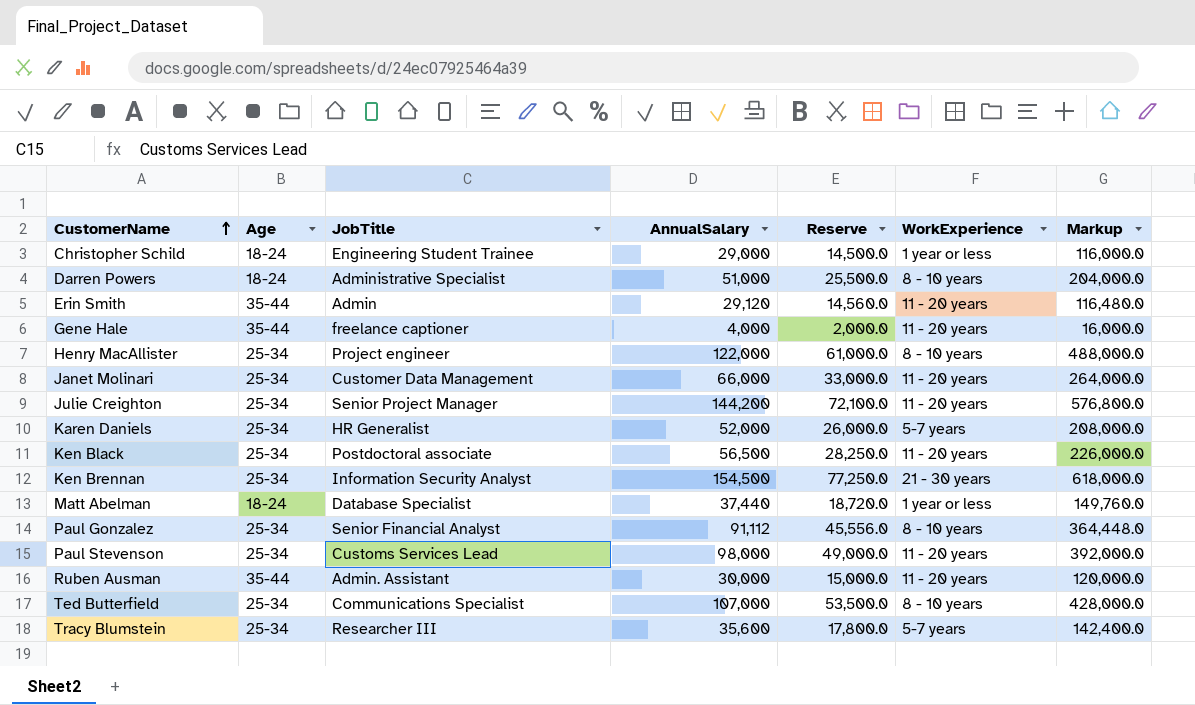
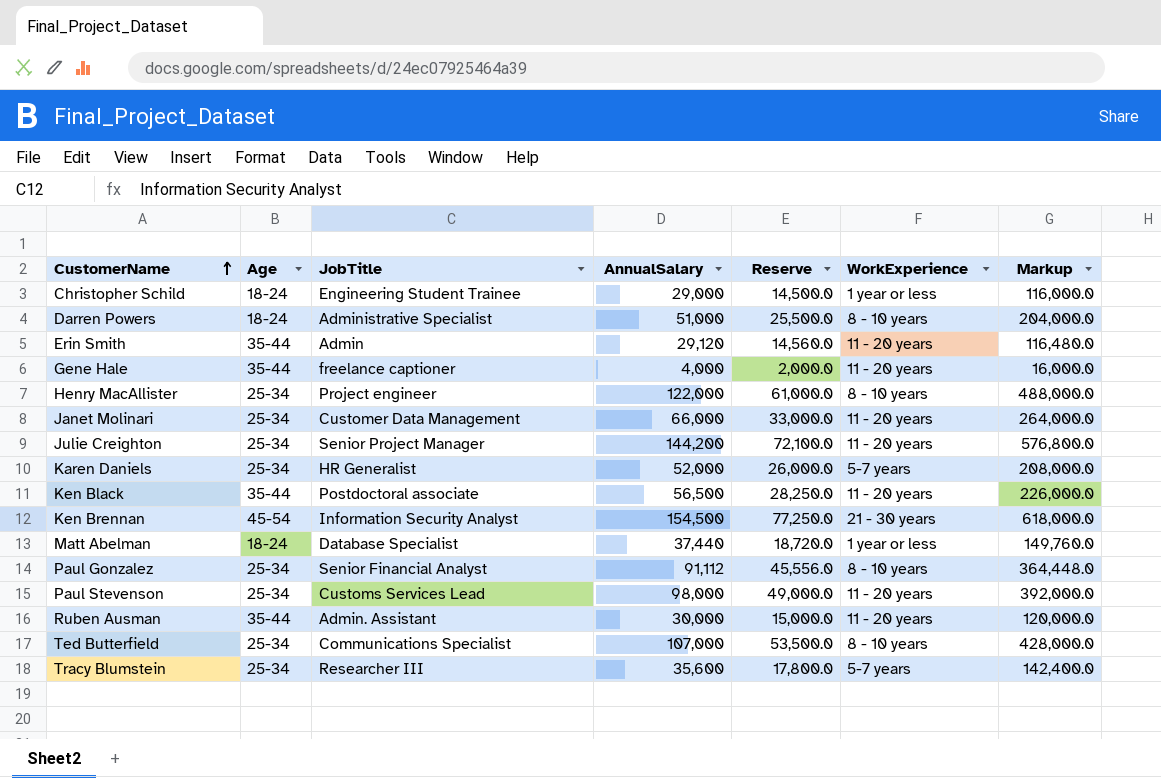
Ken Black | Age: 25-34 -> 35-44
Ken Brennan | Age: 25-34 -> 45-54

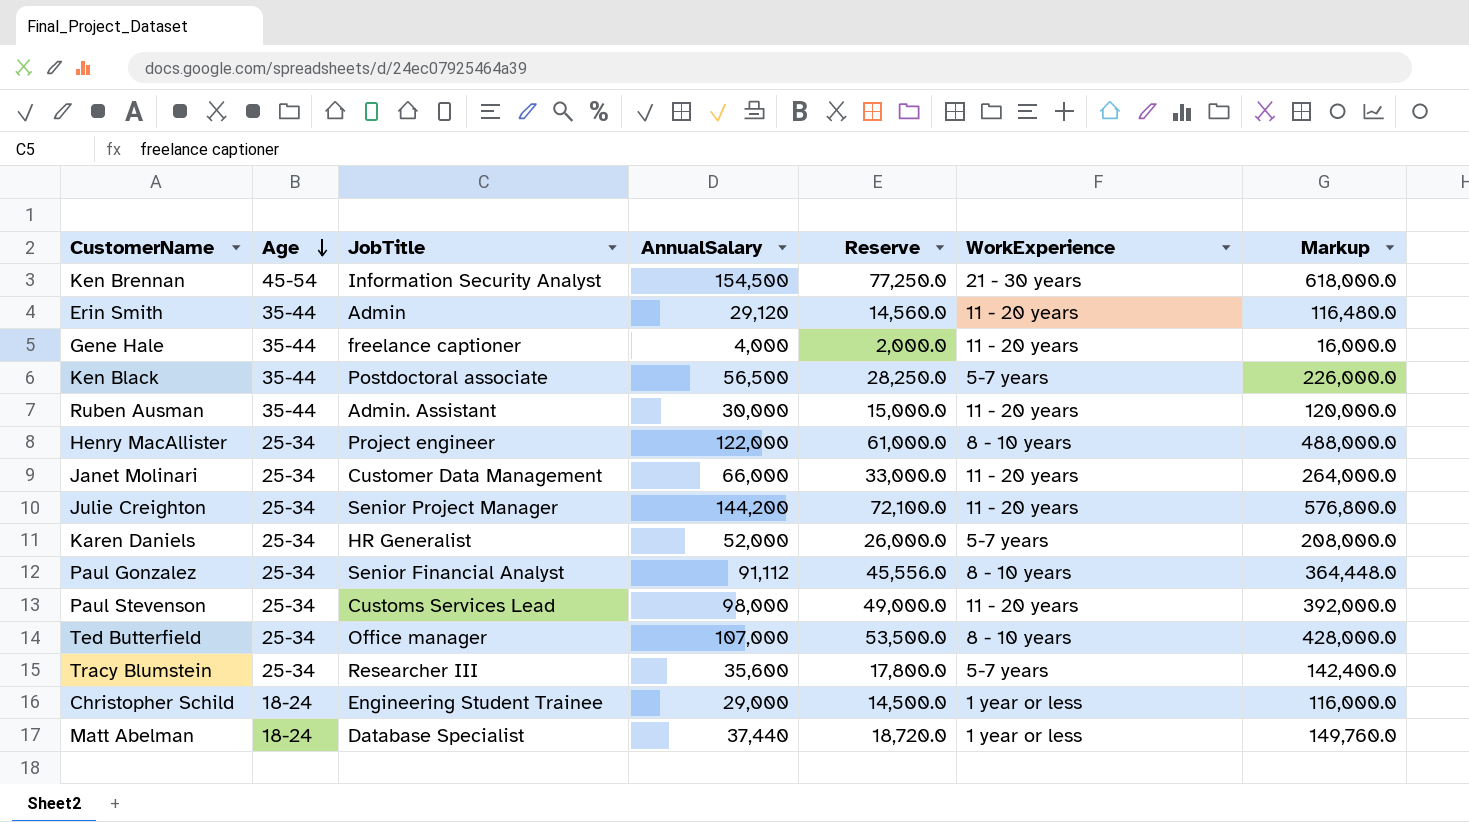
row order: CustomerName ascending -> Age descending
row Darren Powers: 18-24 | Administrative Specialist | 51,000 | 25,500.0 | 8 - 10 years | 204,000.0 -> none
Ken Black | WorkExperience: 11 - 20 years -> 5-7 years
Ted Butterfield | JobTitle: Communications Specialist -> Office manager

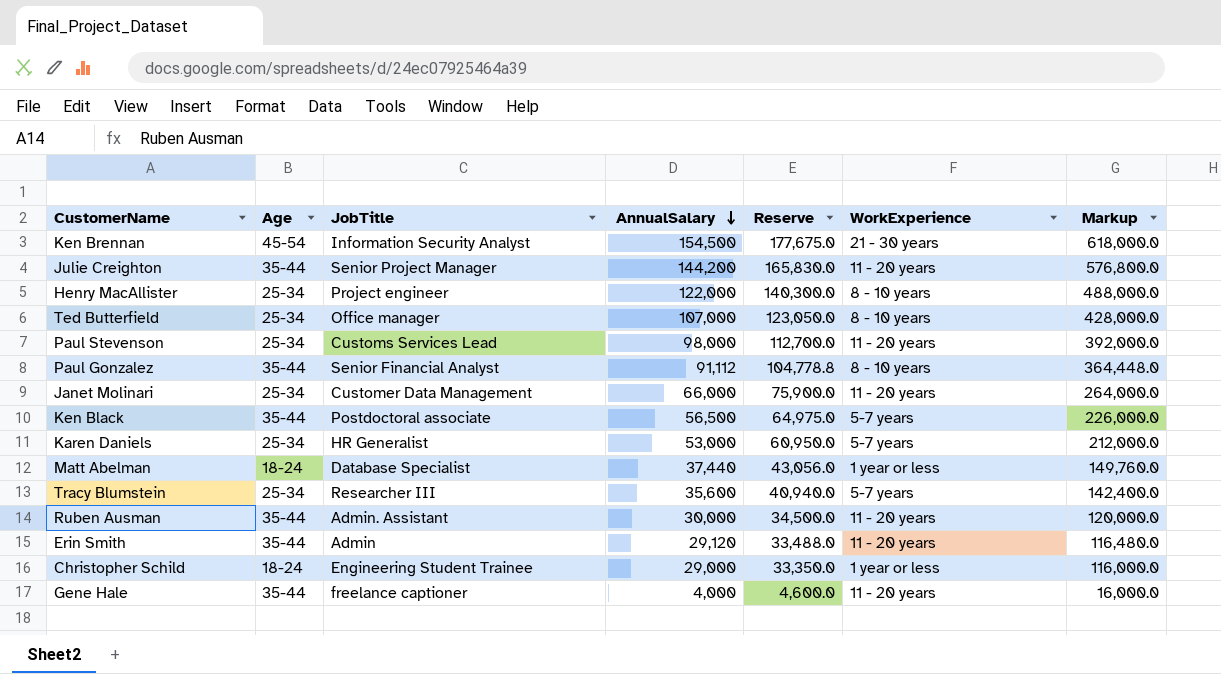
row order: Age descending -> AnnualSalary descending
column Reserve | formula: [AnnualSalary] * 0.5 -> [AnnualSalary] * 1.15
Julie Creighton | Age: 25-34 -> 35-44
Paul Gonzalez | Age: 25-34 -> 35-44
Karen Daniels | AnnualSalary: 52,000 -> 53,000
Karen Daniels | Markup: 208,000.0 -> 212,000.0

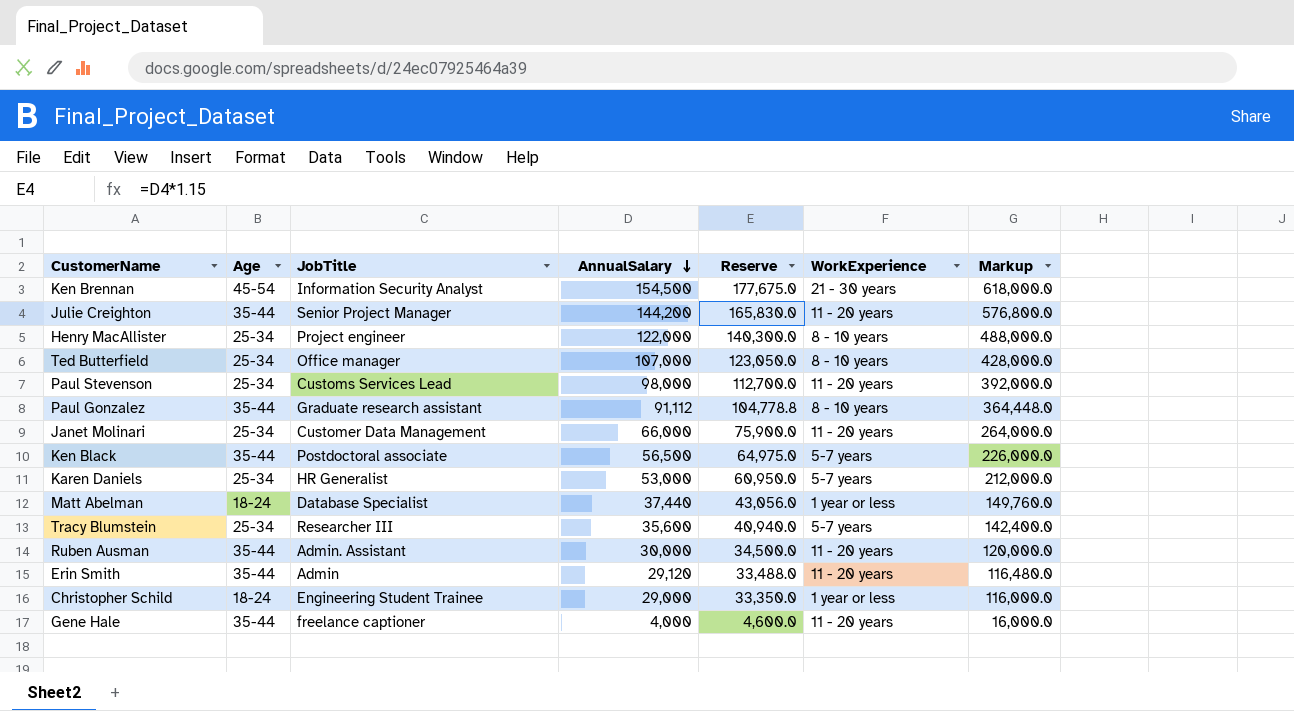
Paul Gonzalez | JobTitle: Senior Financial Analyst -> Graduate research assistant

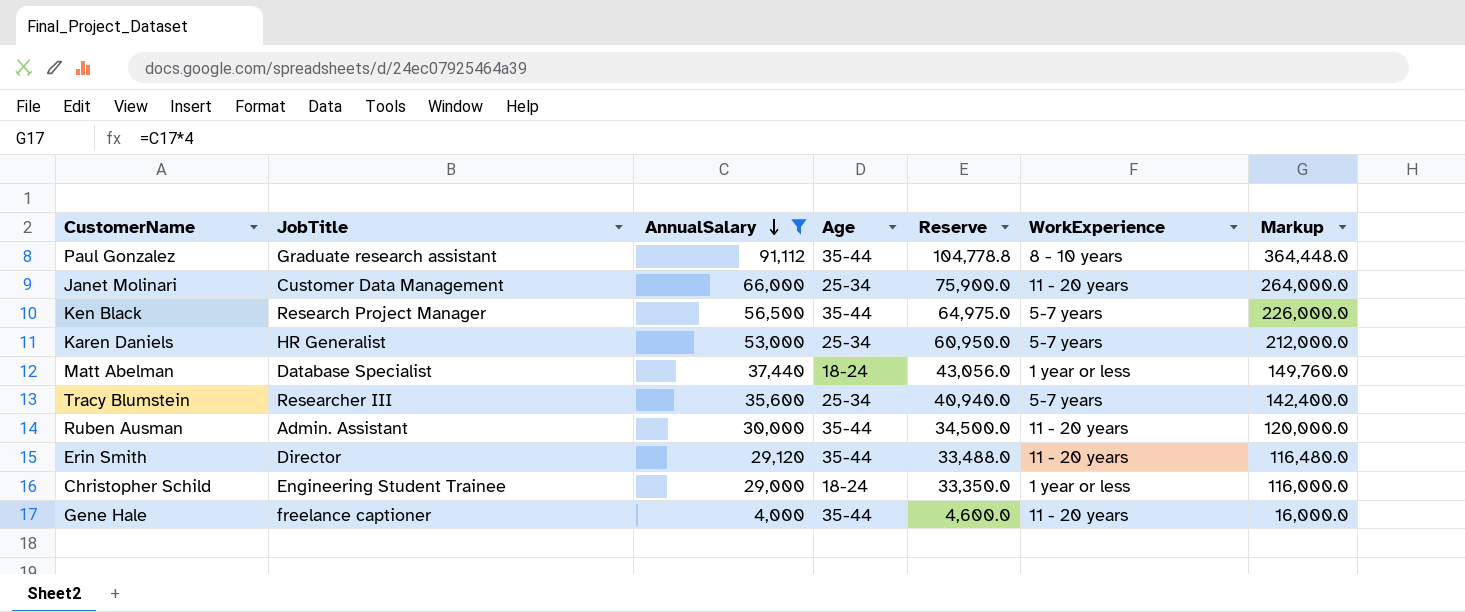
filter: none -> AnnualSalary <= 91,112
column Age | position: 2 -> 4
Ken Black | JobTitle: Postdoctoral associate -> Research Project Manager
Erin Smith | JobTitle: Admin -> Director

